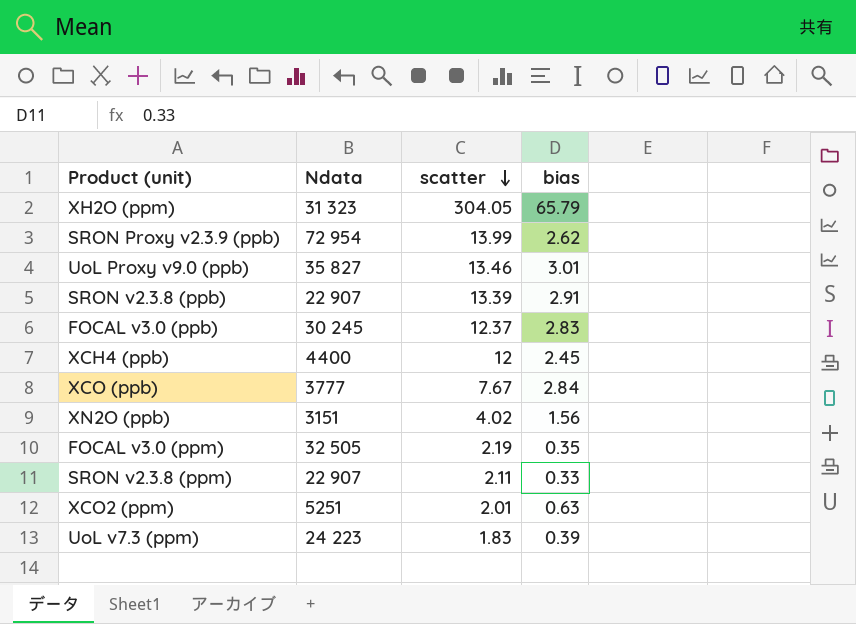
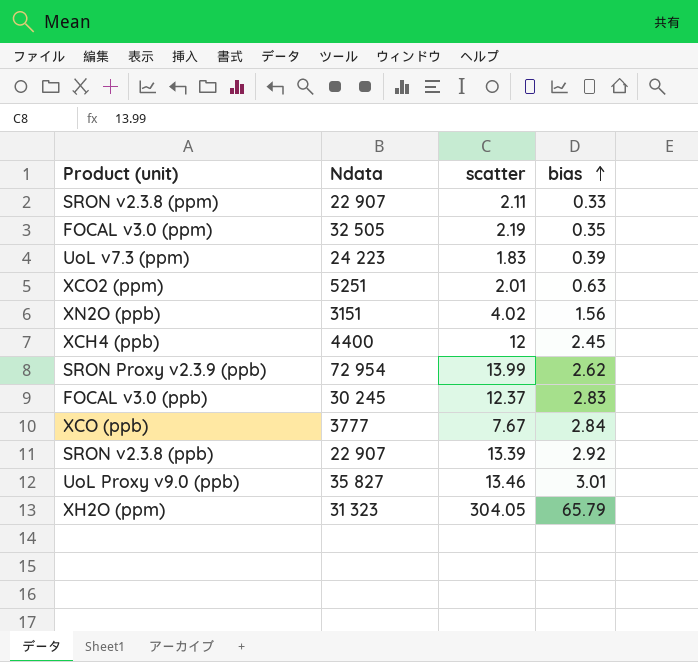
row order: scatter descending -> bias ascending
SRON v2.3.8 (ppb) | bias: 2.91 -> 2.92

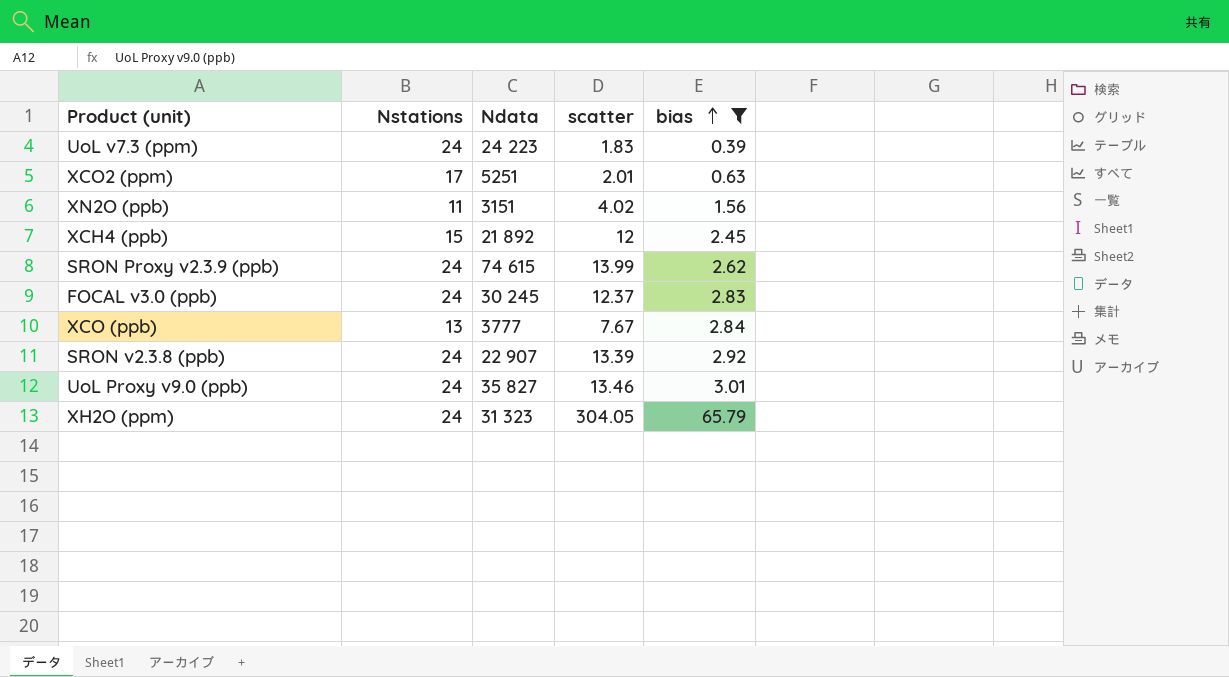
filter: none -> bias >= 0.39
column Nstations | position: none -> 2
XCH4 (ppb) | Ndata: 4400 -> 21 892
SRON Proxy v2.3.9 (ppb) | Ndata: 72 954 -> 74 615

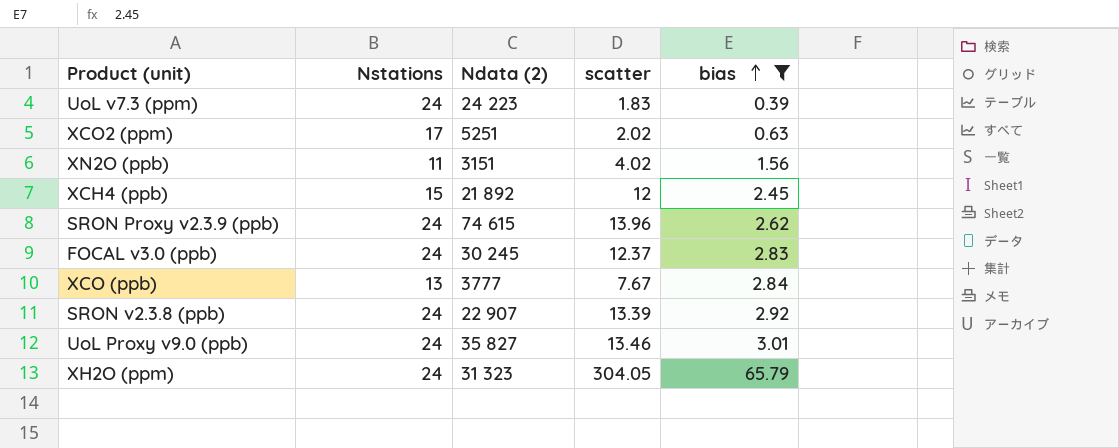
column name: Ndata -> Ndata (2)
XCO2 (ppm) | scatter: 2.01 -> 2.02
SRON Proxy v2.3.9 (ppb) | scatter: 13.99 -> 13.96

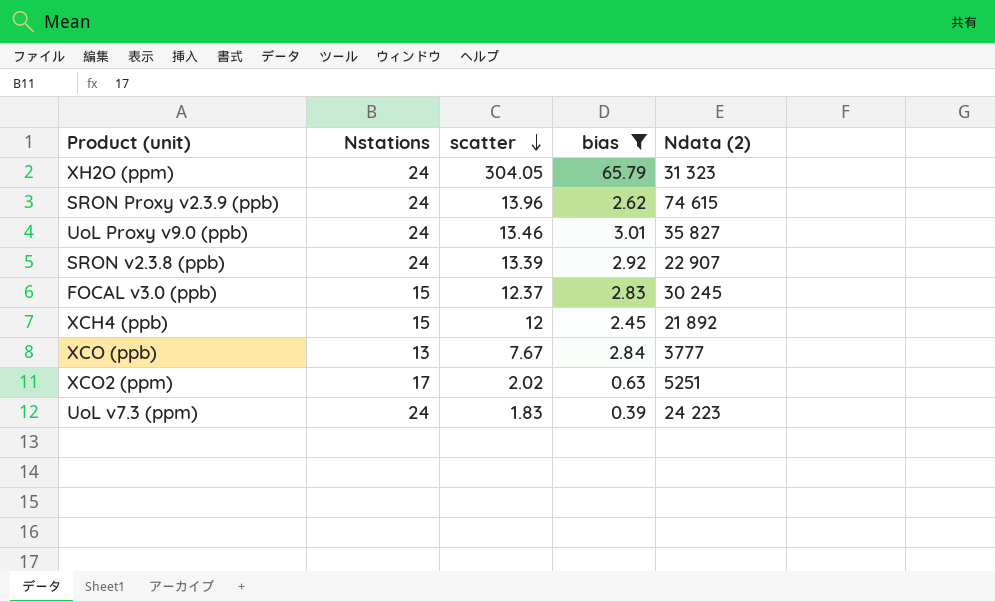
row order: bias ascending -> scatter descending
column Ndata (2) | position: 3 -> 5
row XN2O (ppb): 11 | 3151 | 4.02 | 1.56 -> none
FOCAL v3.0 (ppb) | Nstations: 24 -> 15

